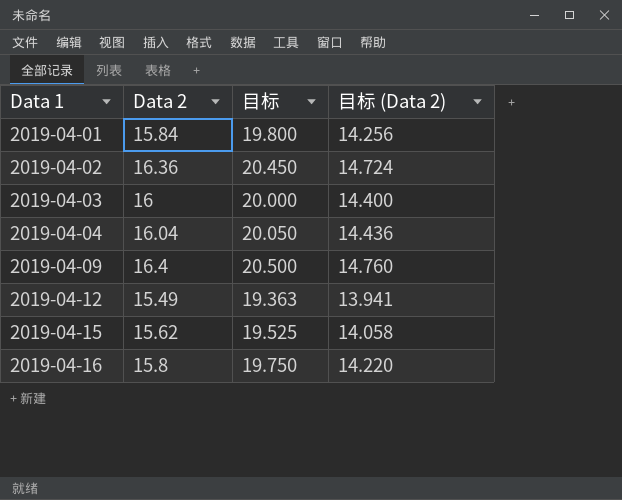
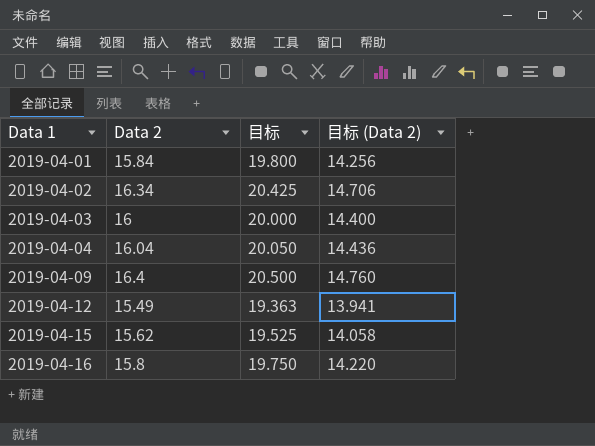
2019-04-02 | Data 2: 16.36 -> 16.34
2019-04-02 | 目标: 20.450 -> 20.425
2019-04-02 | 目标 (Data 2): 14.724 -> 14.706

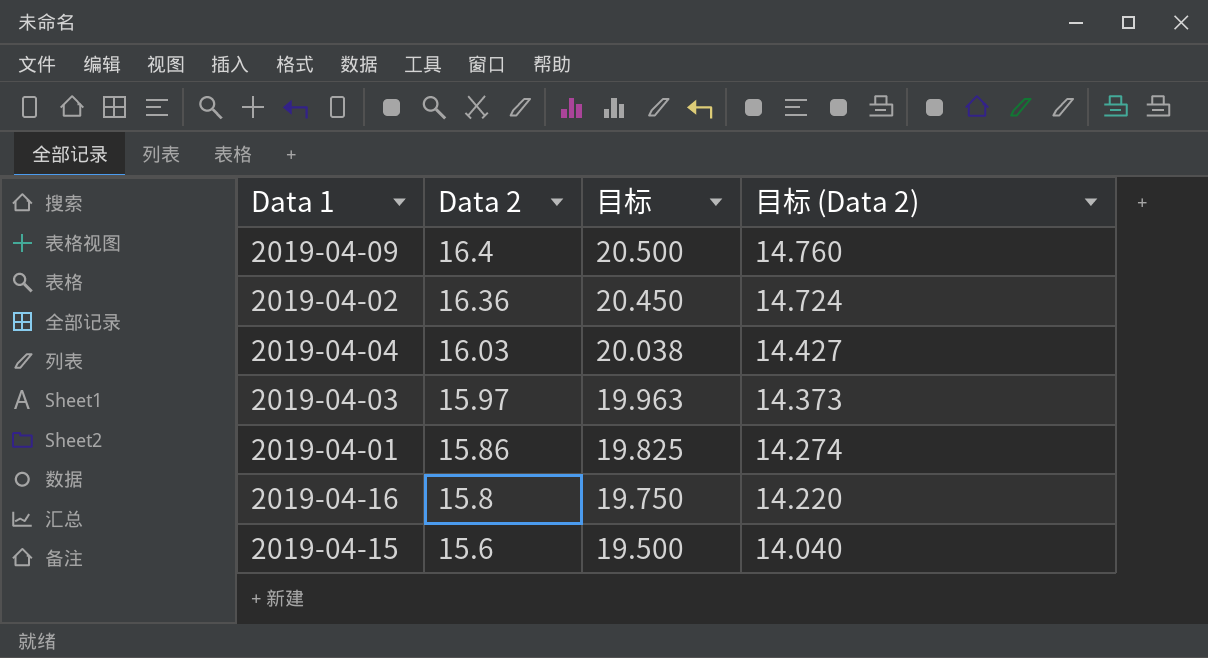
row order: Data 1 ascending -> Data 2 descending
row 2019-04-12: 15.49 | 19.363 | 13.941 -> none
2019-04-02 | Data 2: 16.34 -> 16.36
2019-04-02 | 目标: 20.425 -> 20.450
2019-04-02 | 目标 (Data 2): 14.706 -> 14.724
2019-04-04 | Data 2: 16.04 -> 16.03
2019-04-04 | 目标: 20.050 -> 20.038
2019-04-04 | 目标 (Data 2): 14.436 -> 14.427
2019-04-03 | Data 2: 16 -> 15.97
2019-04-03 | 目标: 20.000 -> 19.963
2019-04-03 | 目标 (Data 2): 14.400 -> 14.373
2019-04-01 | Data 2: 15.84 -> 15.86
2019-04-01 | 目标: 19.800 -> 19.825
2019-04-01 | 目标 (Data 2): 14.256 -> 14.274
2019-04-15 | Data 2: 15.62 -> 15.6
2019-04-15 | 目标: 19.525 -> 19.500
2019-04-15 | 目标 (Data 2): 14.058 -> 14.040

